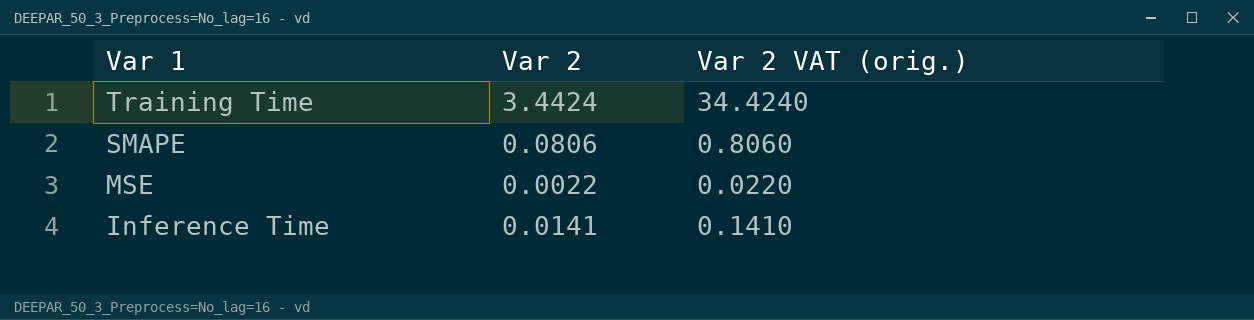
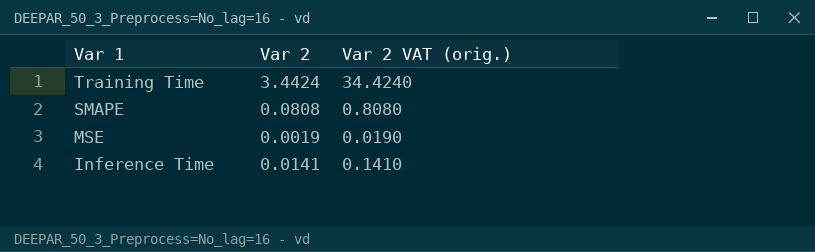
SMAPE | Var 2: 0.0806 -> 0.0808
SMAPE | Var 2 VAT (orig.): 0.8060 -> 0.8080
MSE | Var 2: 0.0022 -> 0.0019
MSE | Var 2 VAT (orig.): 0.0220 -> 0.0190

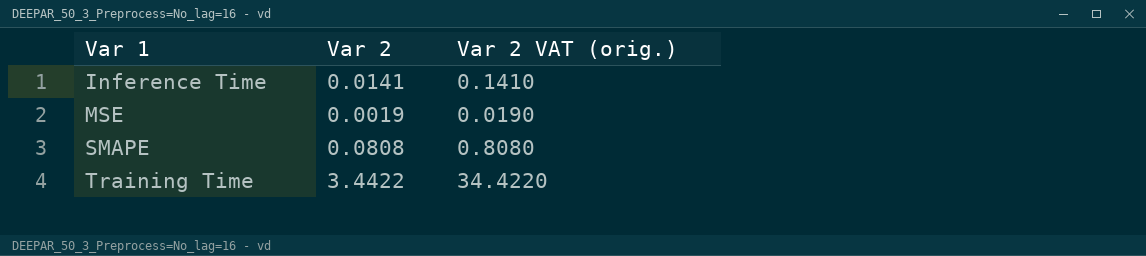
row order: Var 1 descending -> Var 1 ascending
Training Time | Var 2: 3.4424 -> 3.4422
Training Time | Var 2 VAT (orig.): 34.4240 -> 34.4220

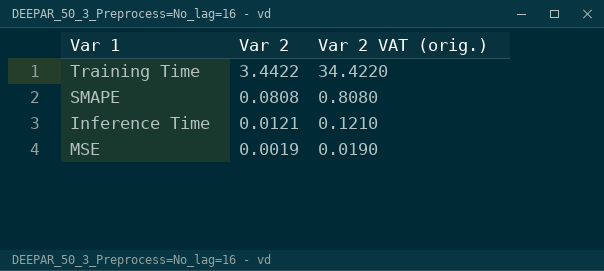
row order: Var 1 ascending -> Var 2 descending
Inference Time | Var 2: 0.0141 -> 0.0121
Inference Time | Var 2 VAT (orig.): 0.1410 -> 0.1210

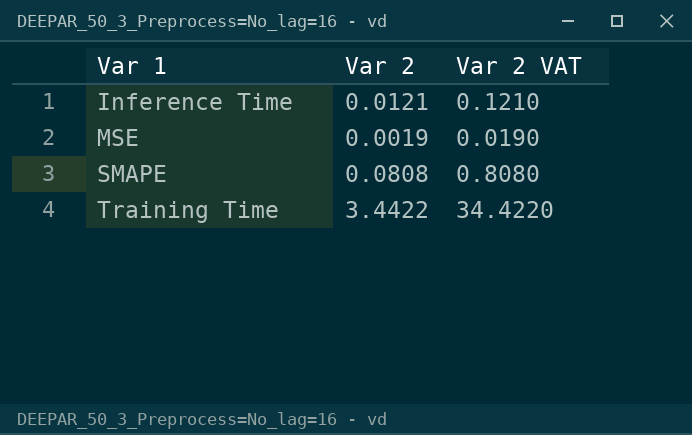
row order: Var 2 descending -> Var 1 ascending
column name: Var 2 VAT (orig.) -> Var 2 VAT

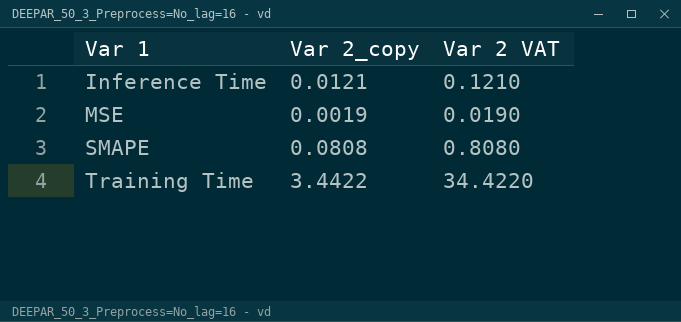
column name: Var 2 -> Var 2_copy

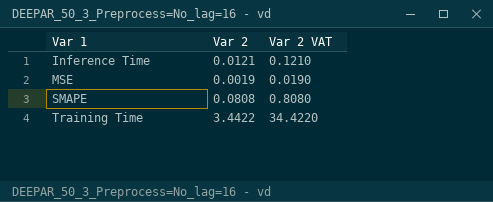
column name: Var 2_copy -> Var 2

